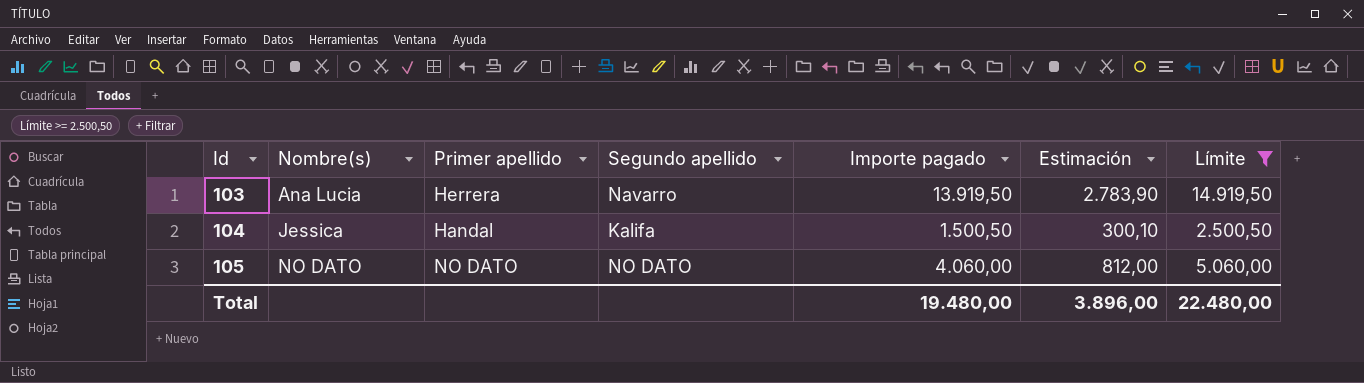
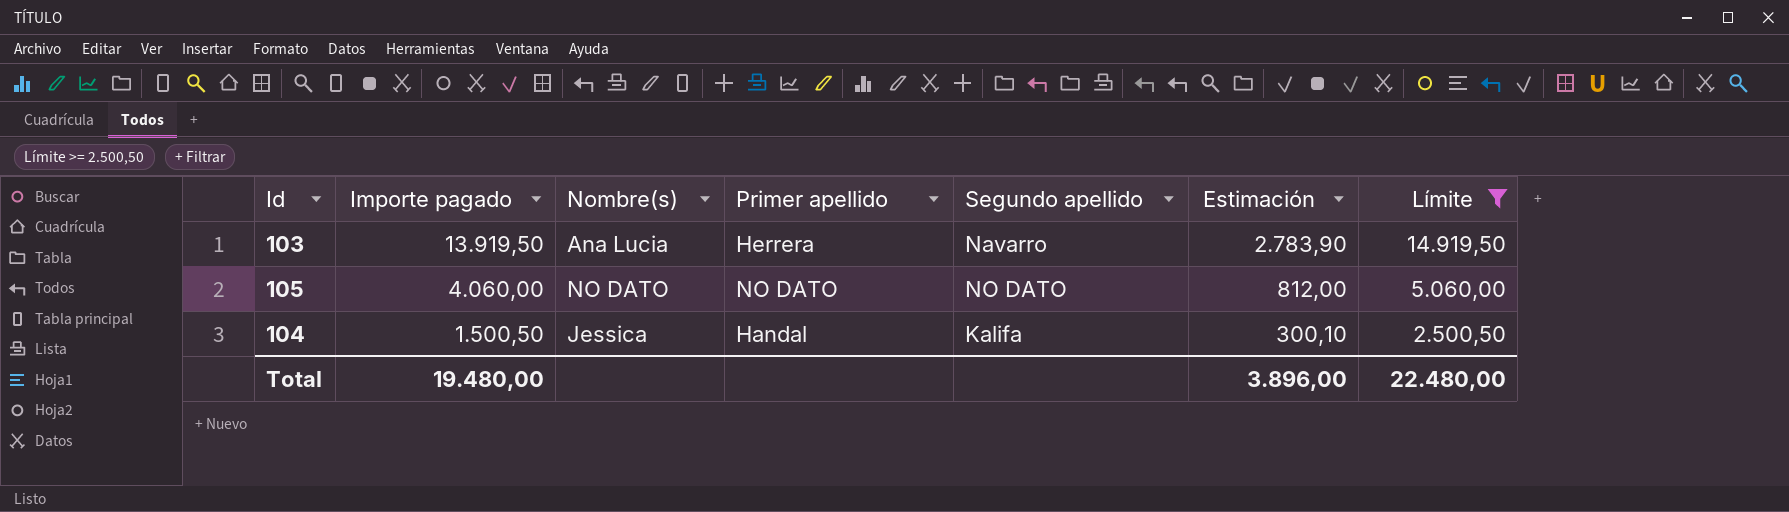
row order: Id ascending -> Importe pagado descending
column Importe pagado | position: 5 -> 2

